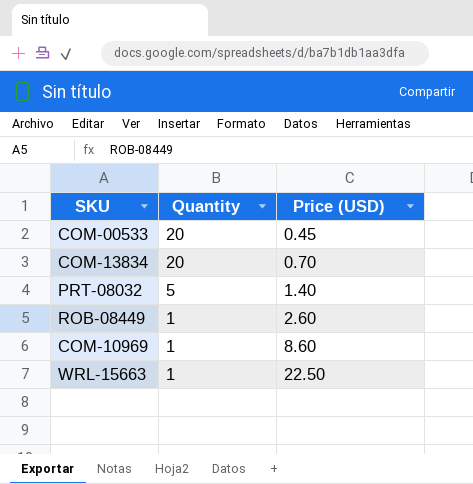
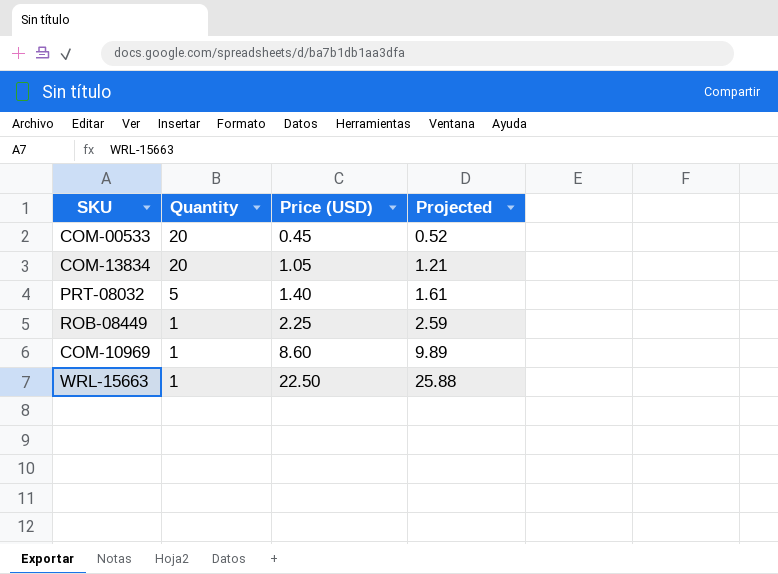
column Projected | formula: none -> [Price (USD)] * 1.15
COM-13834 | Price (USD): 0.70 -> 1.05
ROB-08449 | Price (USD): 2.60 -> 2.25

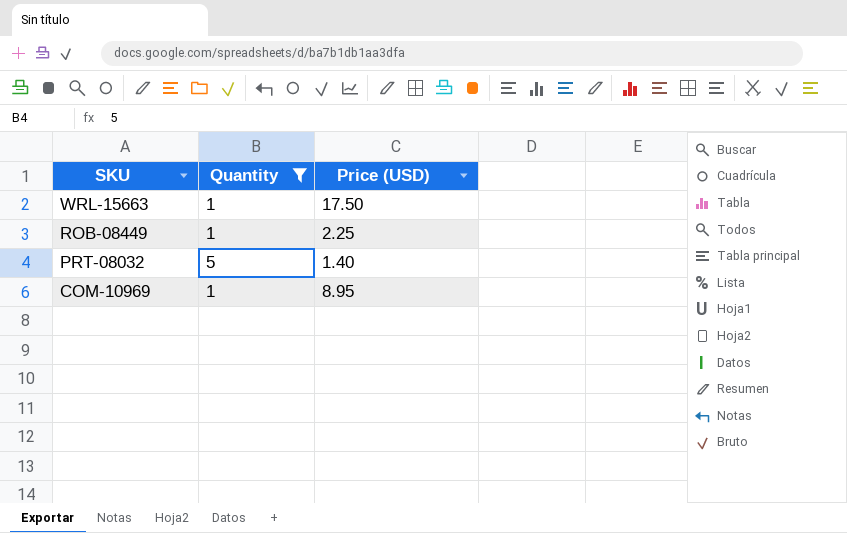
filter: none -> Quantity != 20
row order: Quantity descending -> SKU descending
column Projected | formula: [Price (USD)] * 1.15 -> none
WRL-15663 | Price (USD): 22.50 -> 17.50
COM-10969 | Price (USD): 8.60 -> 8.95

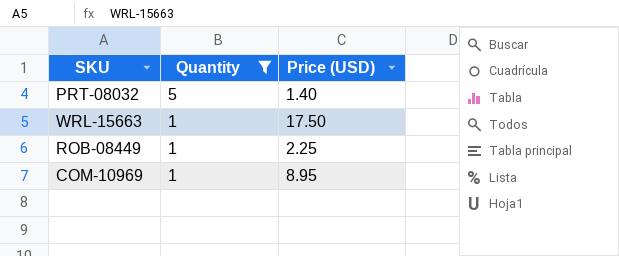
row order: SKU descending -> Quantity descending

